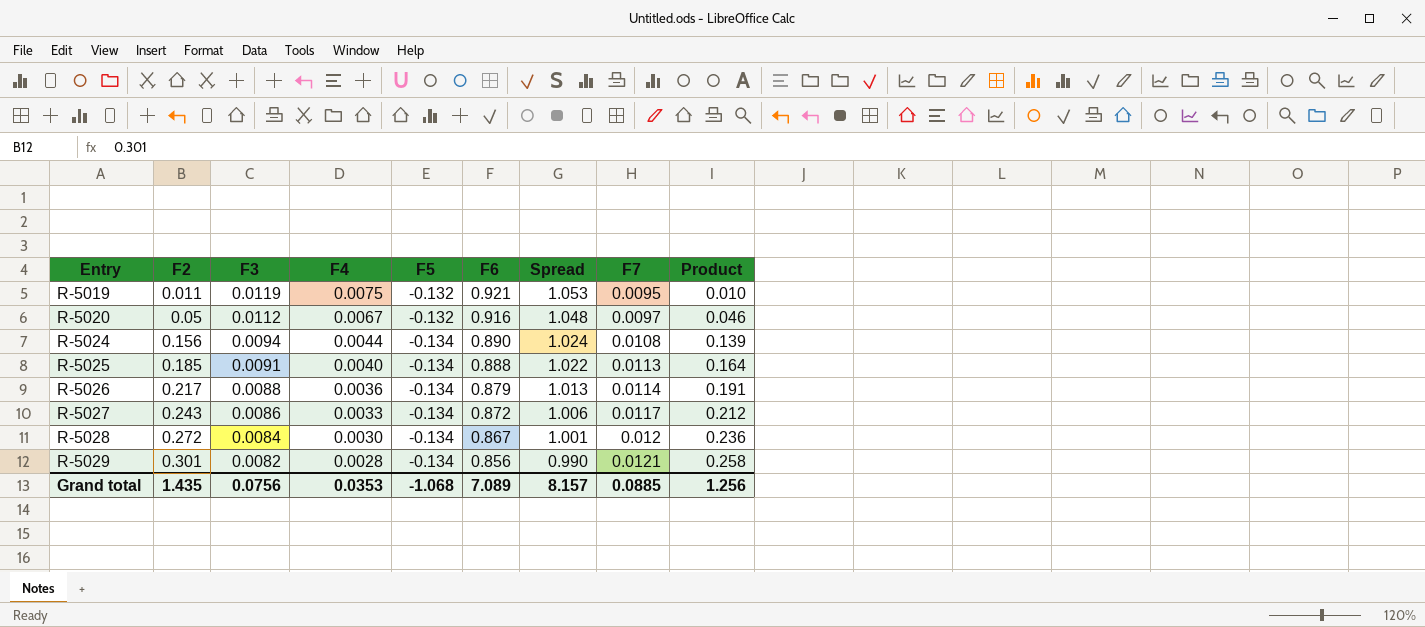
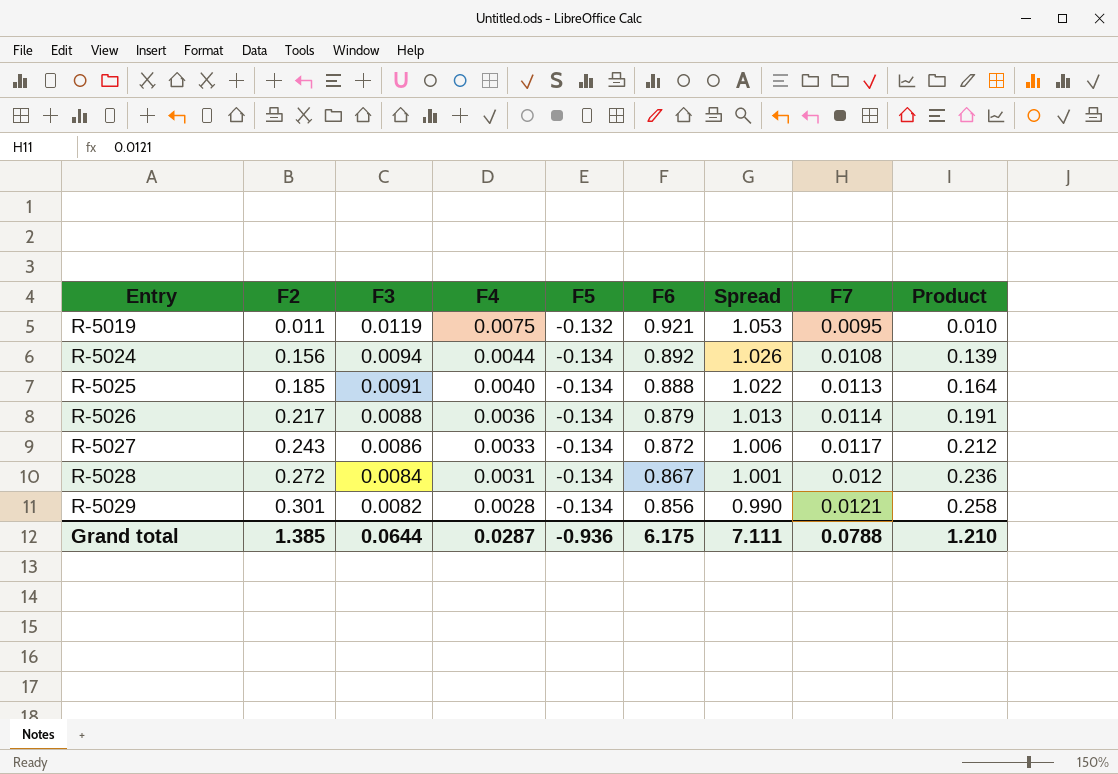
row R-5020: 0.05 | 0.0112 | 0.0067 | -0.132 | 0.916 | 1.048 | 0.0097 | 0.046 -> none
R-5024 | F6: 0.890 -> 0.892
R-5024 | Spread: 1.024 -> 1.026
R-5028 | F4: 0.0030 -> 0.0031
Grand total | F2: 1.435 -> 1.385
Grand total | F3: 0.0756 -> 0.0644
Grand total | F4: 0.0353 -> 0.0287
Grand total | F5: -1.068 -> -0.936
Grand total | F6: 7.089 -> 6.175
Grand total | Spread: 8.157 -> 7.111
Grand total | F7: 0.0885 -> 0.0788
Grand total | Product: 1.256 -> 1.210

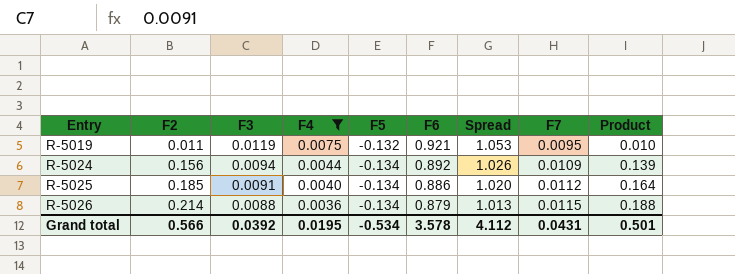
filter: none -> F4 >= 0.0036
R-5024 | F7: 0.0108 -> 0.0109
R-5025 | F6: 0.888 -> 0.886
R-5025 | Spread: 1.022 -> 1.020
R-5025 | F7: 0.0113 -> 0.0112
R-5026 | F2: 0.217 -> 0.214
R-5026 | F7: 0.0114 -> 0.0115
R-5026 | Product: 0.191 -> 0.188
Grand total | F2: 1.385 -> 0.566
Grand total | F3: 0.0644 -> 0.0392
Grand total | F4: 0.0287 -> 0.0195
Grand total | F5: -0.936 -> -0.534
Grand total | F6: 6.175 -> 3.578
Grand total | Spread: 7.111 -> 4.112
Grand total | F7: 0.0788 -> 0.0431
Grand total | Product: 1.210 -> 0.501

